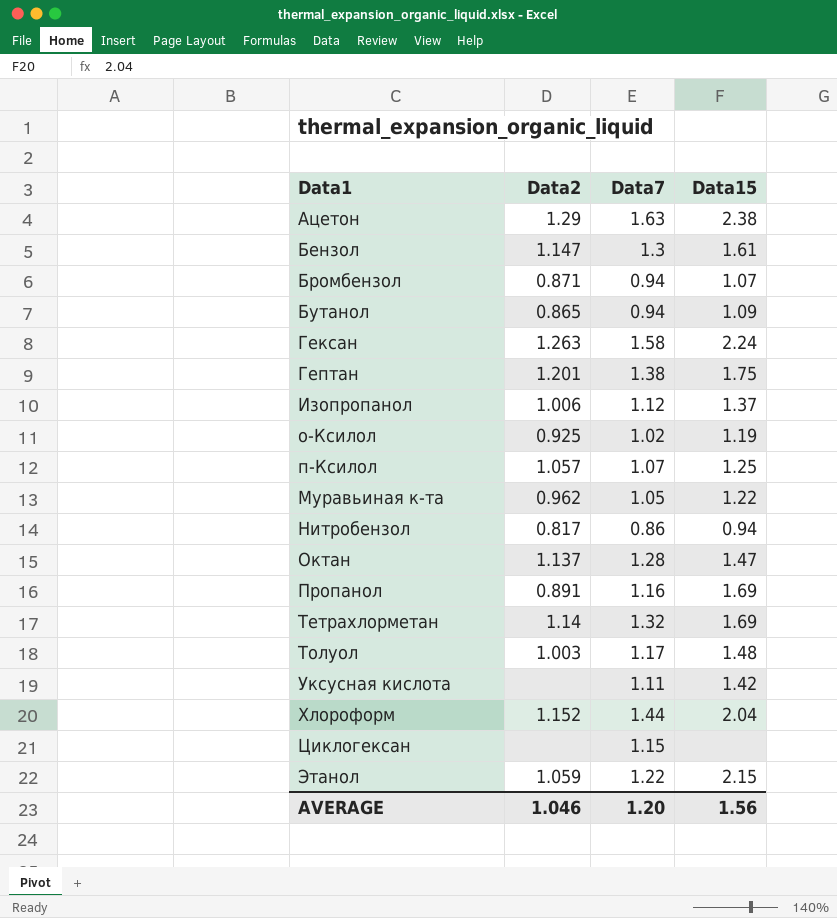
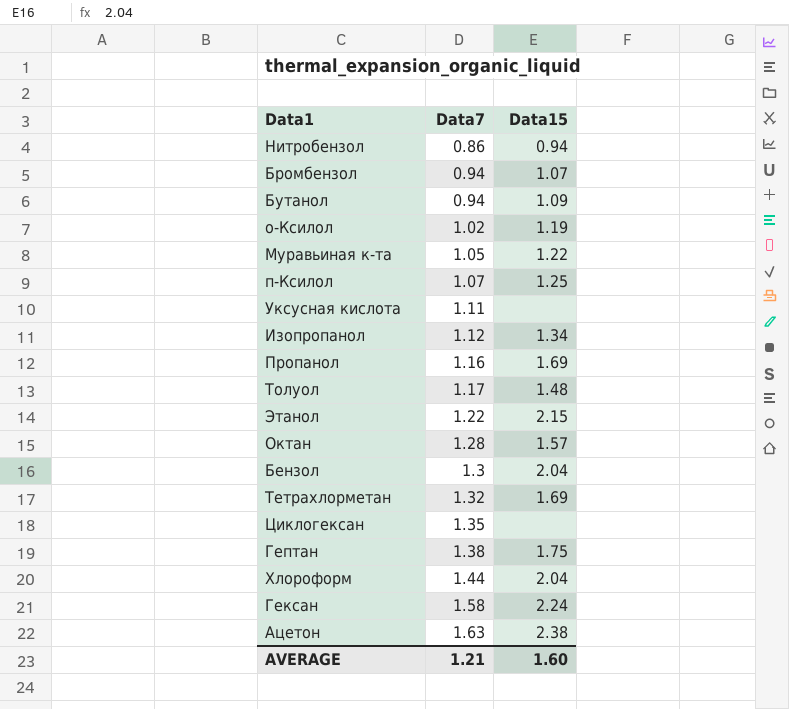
row order: none -> Data7 ascending
column Data2 | position: 2 -> none
Уксусная кислота | Data15: 1.42 -> none
Изопропанол | Data15: 1.37 -> 1.34
Октан | Data15: 1.47 -> 1.57
Бензол | Data15: 1.61 -> 2.04
Циклогексан | Data7: 1.15 -> 1.35
AVERAGE | Data7: 1.20 -> 1.21
AVERAGE | Data15: 1.56 -> 1.60

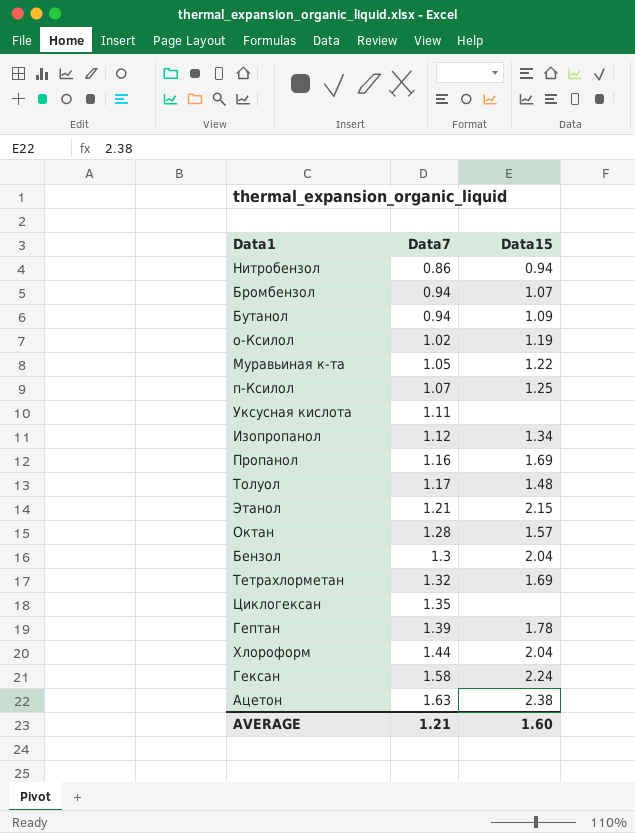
Этанол | Data7: 1.22 -> 1.21
Гептан | Data7: 1.38 -> 1.39
Гептан | Data15: 1.75 -> 1.78

